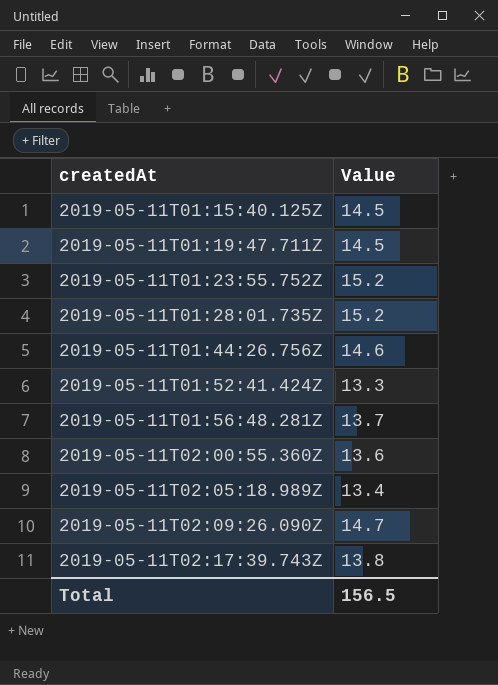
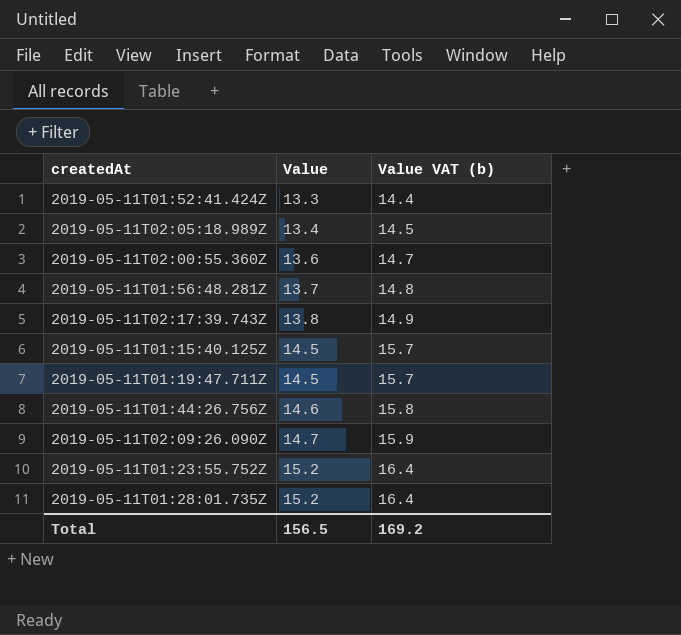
row order: createdAt ascending -> Value ascending
column Value VAT (b) | formula: none -> [Value] * 1.08

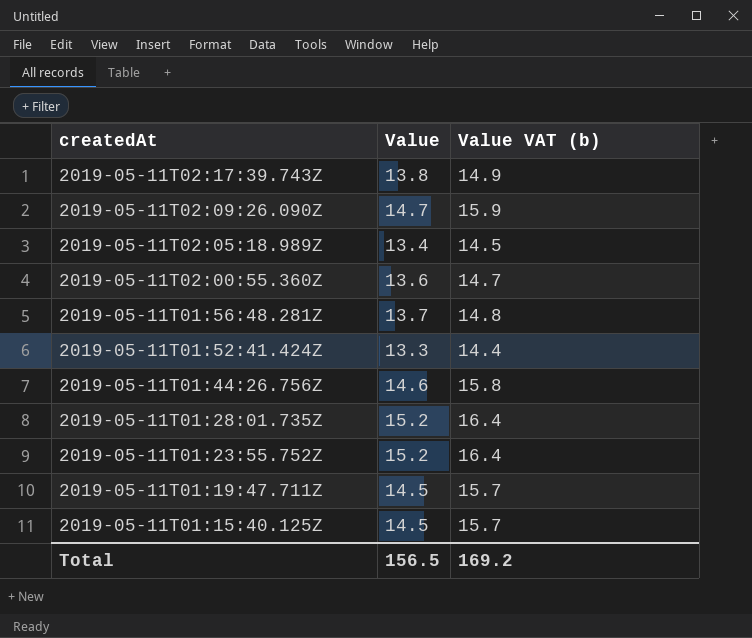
row order: Value ascending -> createdAt descending

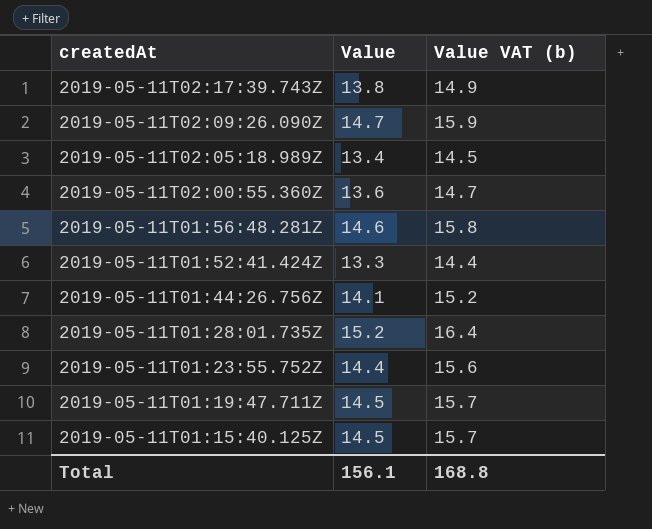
2019-05-11T01:56:48.281Z | Value: 13.7 -> 14.6
2019-05-11T01:56:48.281Z | Value VAT (b): 14.8 -> 15.8
2019-05-11T01:44:26.756Z | Value: 14.6 -> 14.1
2019-05-11T01:44:26.756Z | Value VAT (b): 15.8 -> 15.2
2019-05-11T01:23:55.752Z | Value: 15.2 -> 14.4
2019-05-11T01:23:55.752Z | Value VAT (b): 16.4 -> 15.6
Total | Value: 156.5 -> 156.1
Total | Value VAT (b): 169.2 -> 168.8

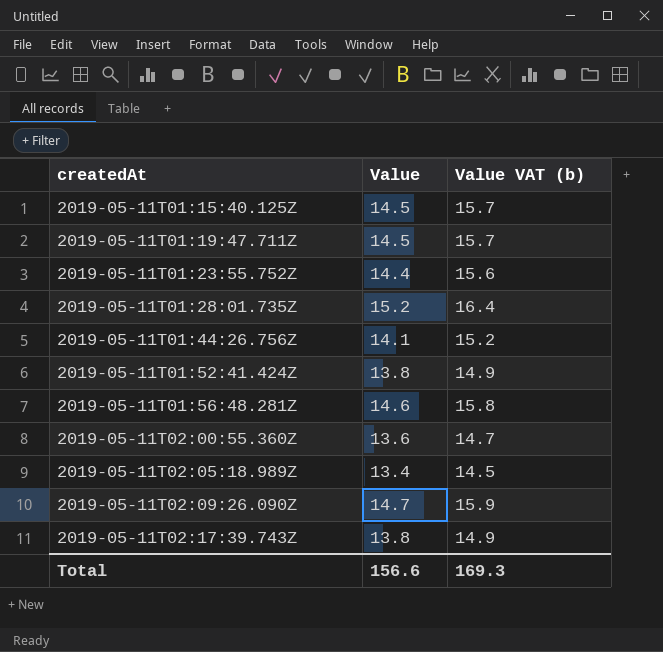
row order: createdAt descending -> createdAt ascending
2019-05-11T01:52:41.424Z | Value: 13.3 -> 13.8
2019-05-11T01:52:41.424Z | Value VAT (b): 14.4 -> 14.9
Total | Value: 156.1 -> 156.6
Total | Value VAT (b): 168.8 -> 169.3

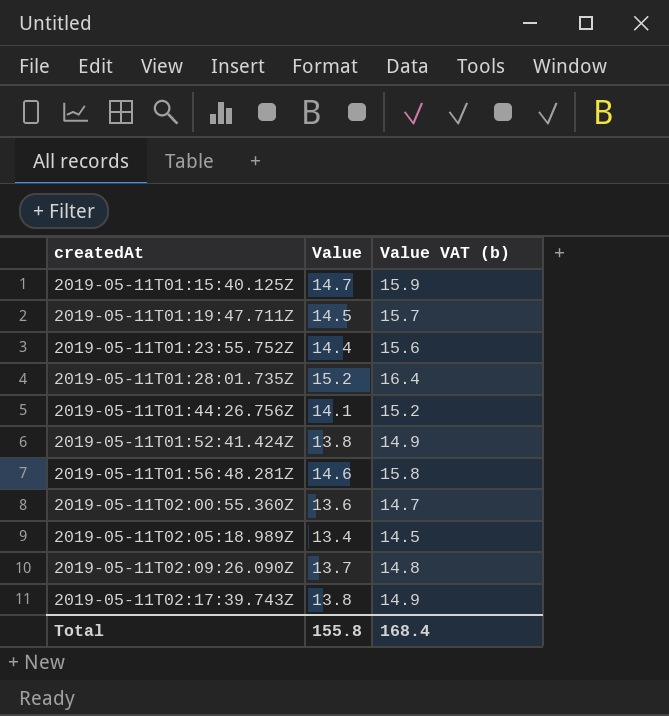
2019-05-11T01:15:40.125Z | Value: 14.5 -> 14.7
2019-05-11T01:15:40.125Z | Value VAT (b): 15.7 -> 15.9
2019-05-11T02:09:26.090Z | Value: 14.7 -> 13.7
2019-05-11T02:09:26.090Z | Value VAT (b): 15.9 -> 14.8
Total | Value: 156.6 -> 155.8
Total | Value VAT (b): 169.3 -> 168.4

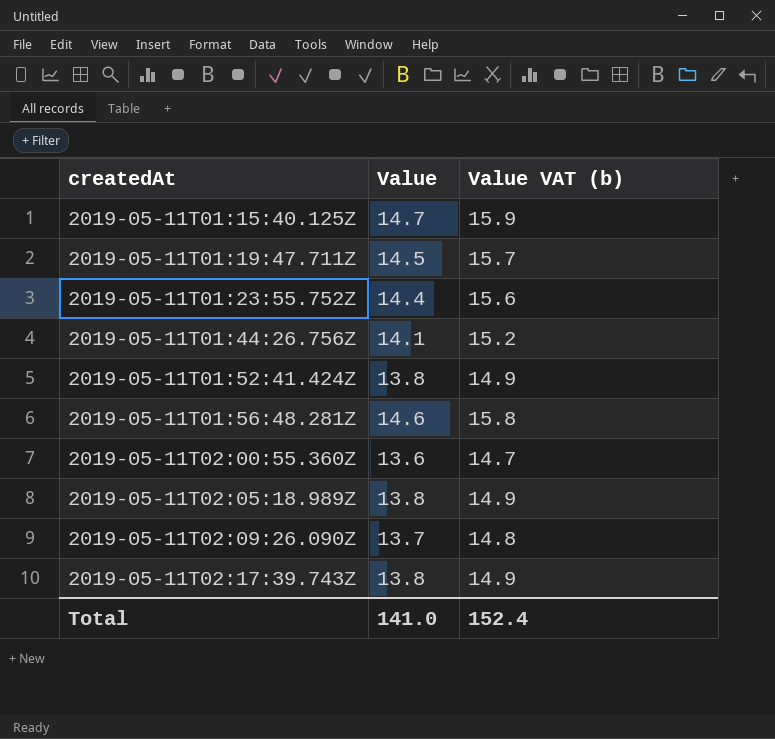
row 2019-05-11T01:28:01.735Z: 15.2 | 16.4 -> none
2019-05-11T02:05:18.989Z | Value: 13.4 -> 13.8
2019-05-11T02:05:18.989Z | Value VAT (b): 14.5 -> 14.9
Total | Value: 155.8 -> 141.0
Total | Value VAT (b): 168.4 -> 152.4

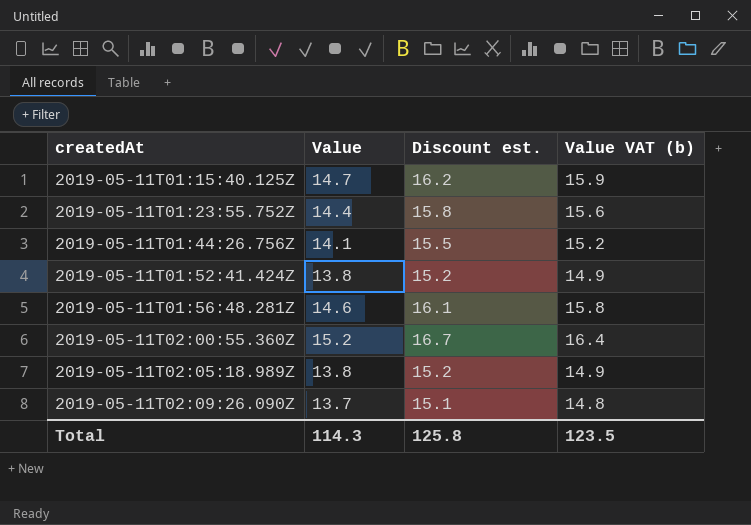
column Discount est. | formula: none -> [Value] * 1.1
row 2019-05-11T01:19:47.711Z: 14.5 | 15.7 -> none
row 2019-05-11T02:17:39.743Z: 13.8 | 14.9 -> none
2019-05-11T02:00:55.360Z | Value: 13.6 -> 15.2
2019-05-11T02:00:55.360Z | Value VAT (b): 14.7 -> 16.4
Total | Value: 141.0 -> 114.3
Total | Value VAT (b): 152.4 -> 123.5

